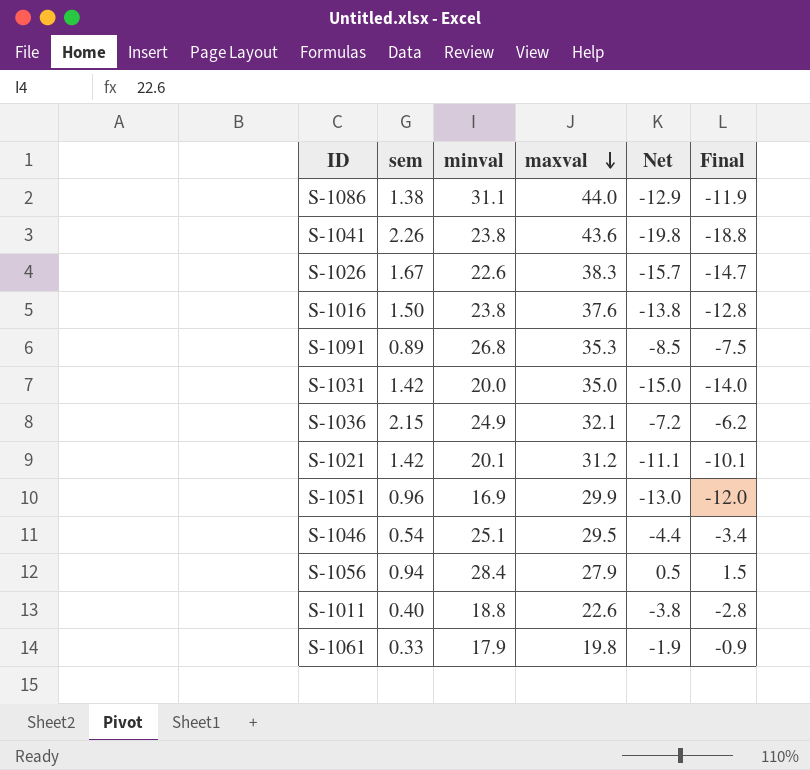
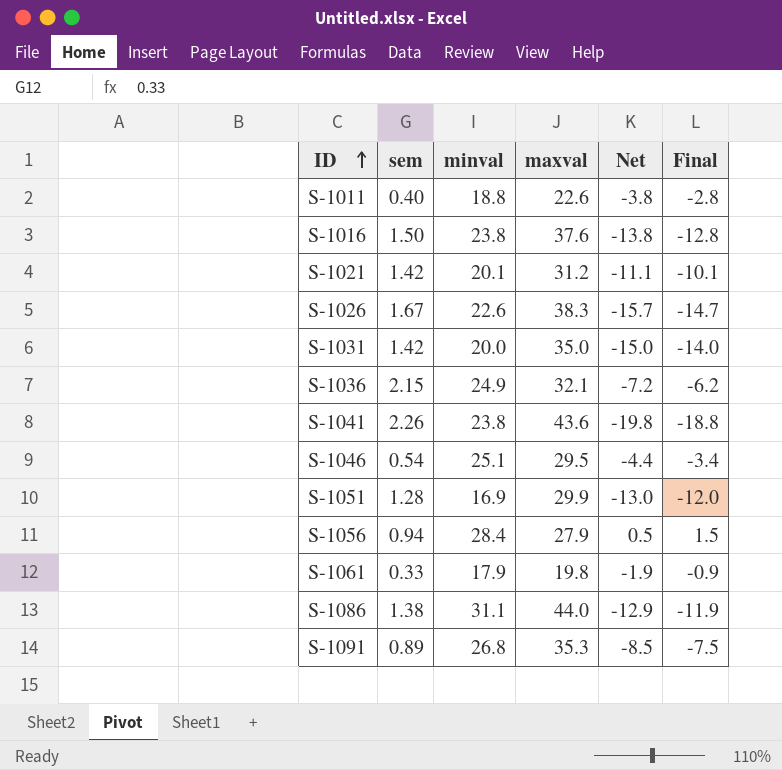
row order: maxval descending -> ID ascending
S-1051 | sem: 0.96 -> 1.28

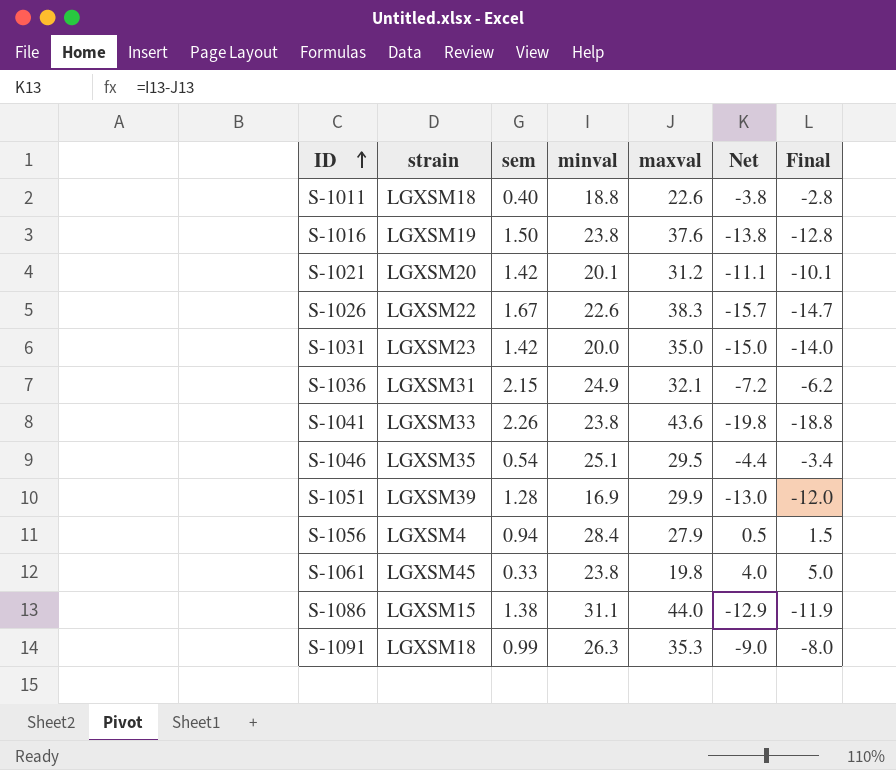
column strain | position: none -> 2
S-1061 | minval: 17.9 -> 23.8
S-1061 | Net: -1.9 -> 4.0
S-1061 | Final: -0.9 -> 5.0
S-1091 | sem: 0.89 -> 0.99
S-1091 | minval: 26.8 -> 26.3
S-1091 | Net: -8.5 -> -9.0
S-1091 | Final: -7.5 -> -8.0

